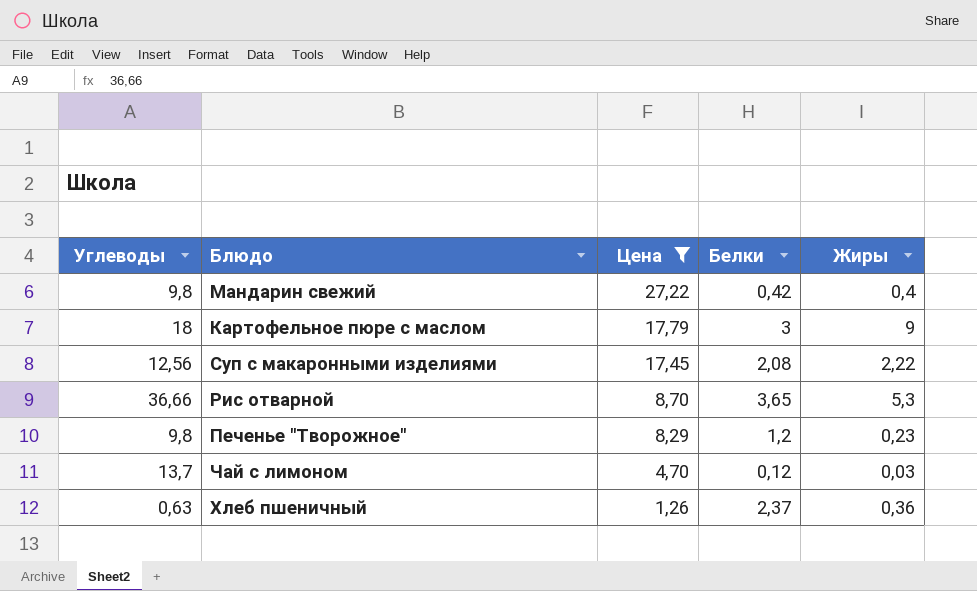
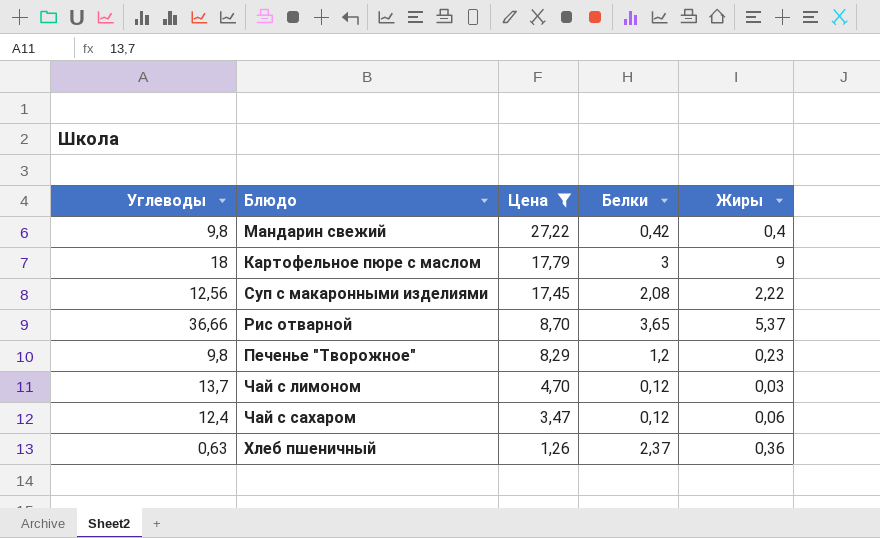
Рис отварной | Жиры: 5,3 -> 5,37
row Чай с сахаром: none -> 12,4 | 3,47 | 0,12 | 0,06

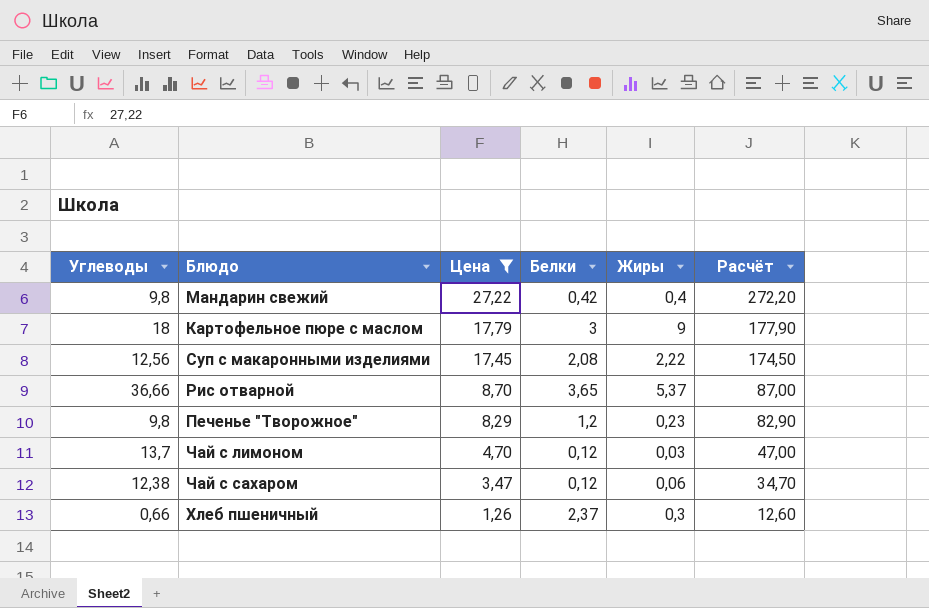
column Расчёт | formula: none -> [Цена] * 10
Чай с сахаром | Углеводы: 12,4 -> 12,38
Хлеб пшеничный | Углеводы: 0,63 -> 0,66
Хлеб пшеничный | Жиры: 0,36 -> 0,3

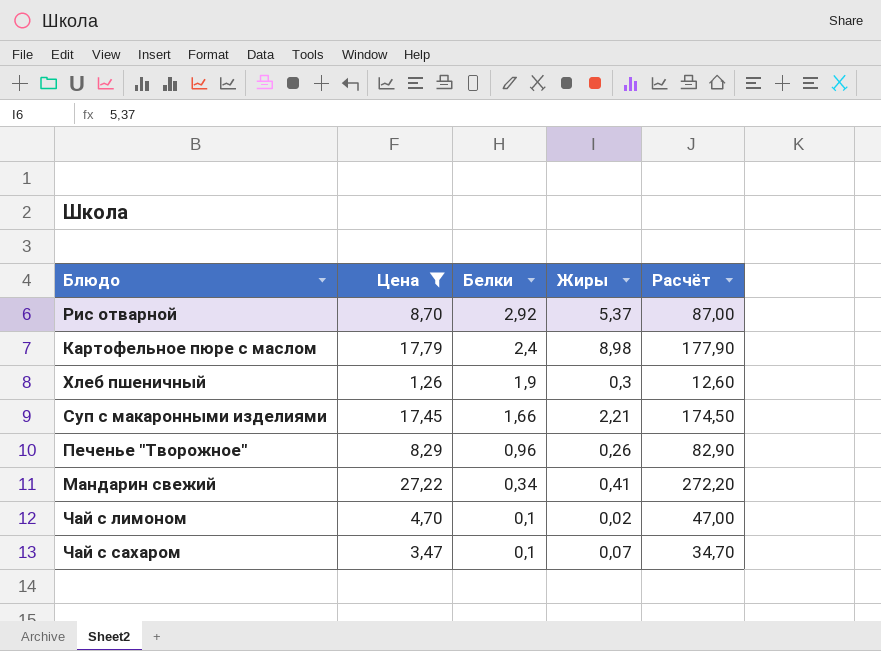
row order: Цена descending -> Белки descending
column Углеводы | position: 1 -> none
Рис отварной | Белки: 3,65 -> 2,92
Картофельное пюре с маслом | Белки: 3 -> 2,4
Картофельное пюре с маслом | Жиры: 9 -> 8,98
Хлеб пшеничный | Белки: 2,37 -> 1,9
Суп с макаронными изделиями | Белки: 2,08 -> 1,66
Суп с макаронными изделиями | Жиры: 2,22 -> 2,21
Печенье "Творожное" | Белки: 1,2 -> 0,96
Печенье "Творожное" | Жиры: 0,23 -> 0,26
Мандарин свежий | Белки: 0,42 -> 0,34
Мандарин свежий | Жиры: 0,4 -> 0,41
Чай с лимоном | Белки: 0,12 -> 0,1
Чай с лимоном | Жиры: 0,03 -> 0,02
Чай с сахаром | Белки: 0,12 -> 0,1
Чай с сахаром | Жиры: 0,06 -> 0,07

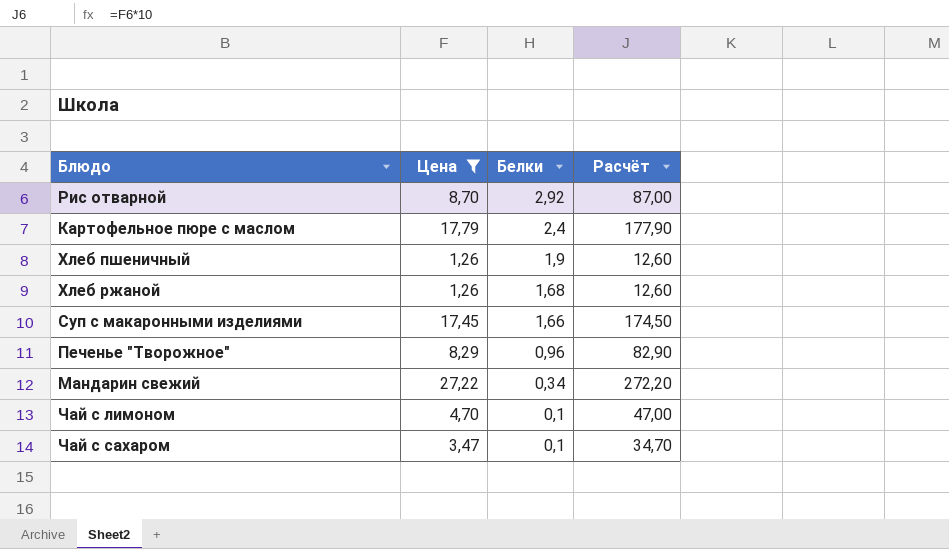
column Жиры | position: 4 -> none
row Хлеб ржаной: none -> 1,26 | 1,68 | 12,60

